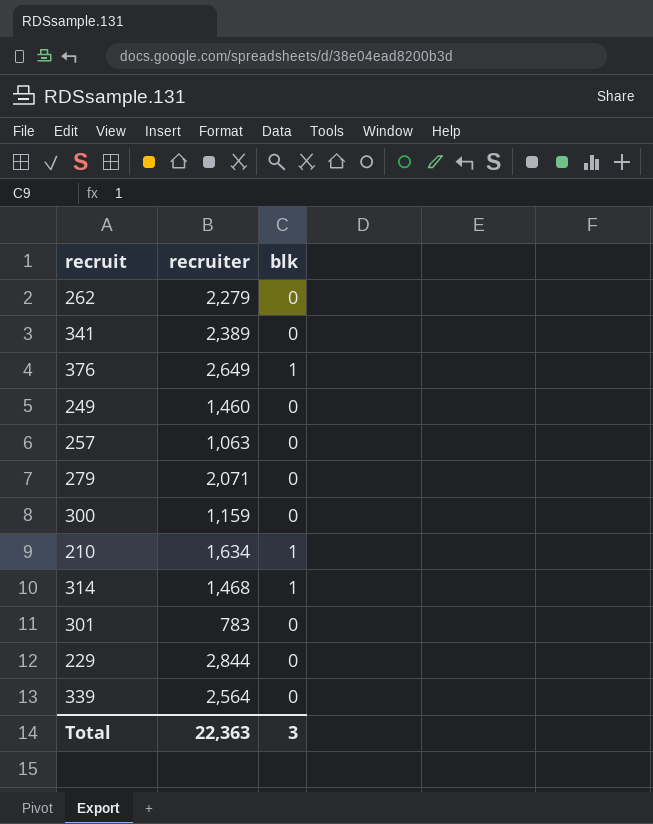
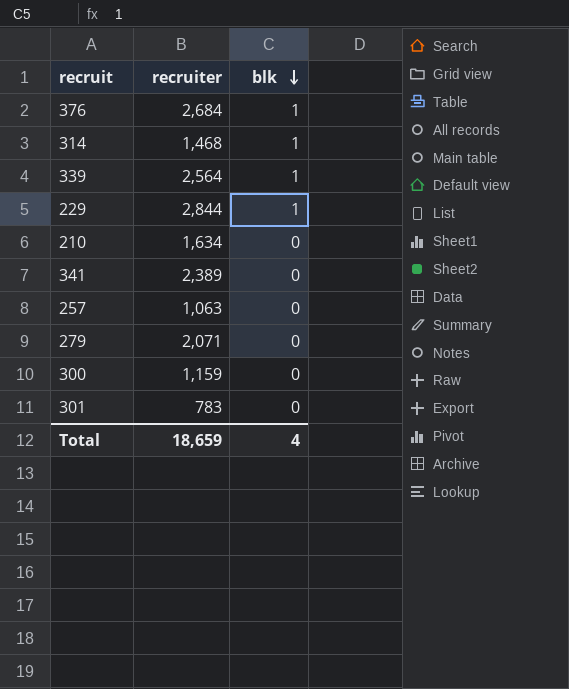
row order: none -> blk descending
row 262: 2,279 | 0 -> none
row 249: 1,460 | 0 -> none
376 | recruiter: 2,649 -> 2,684
339 | blk: 0 -> 1
229 | blk: 0 -> 1
210 | blk: 1 -> 0
Total | recruiter: 22,363 -> 18,659
Total | blk: 3 -> 4

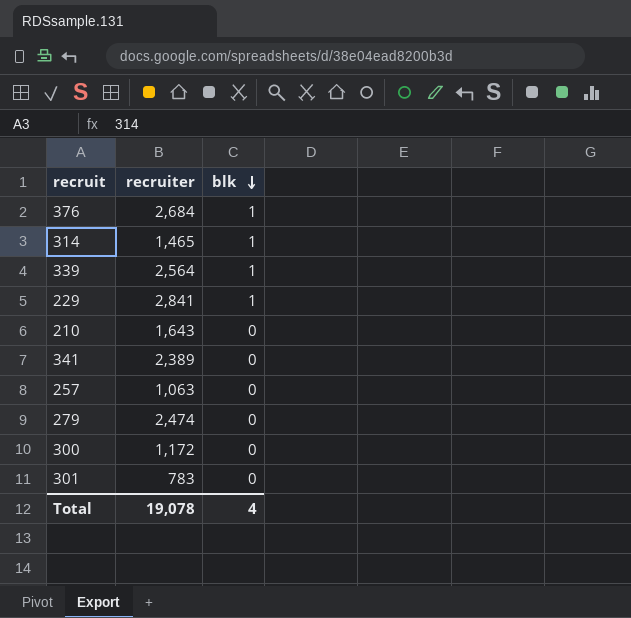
314 | recruiter: 1,468 -> 1,465
229 | recruiter: 2,844 -> 2,841
210 | recruiter: 1,634 -> 1,643
279 | recruiter: 2,071 -> 2,474
300 | recruiter: 1,159 -> 1,172
Total | recruiter: 18,659 -> 19,078

